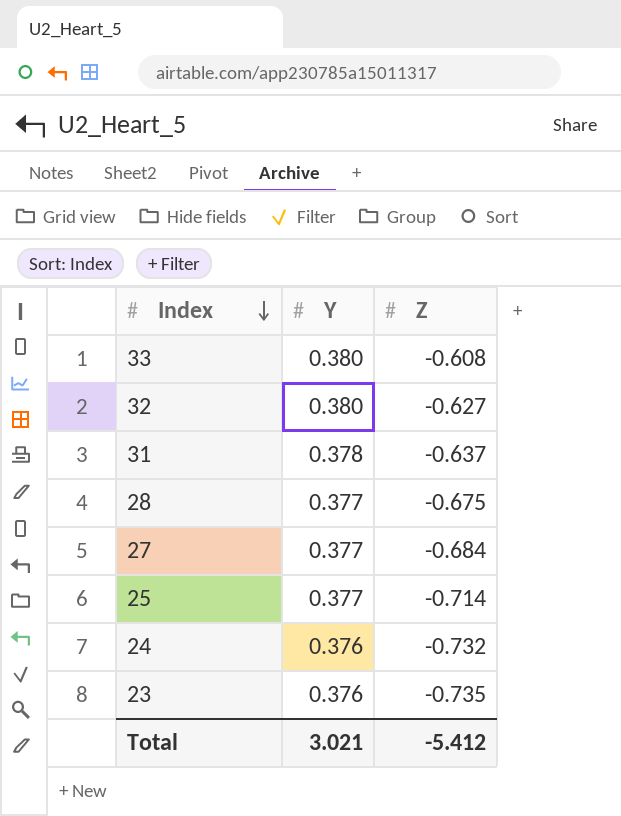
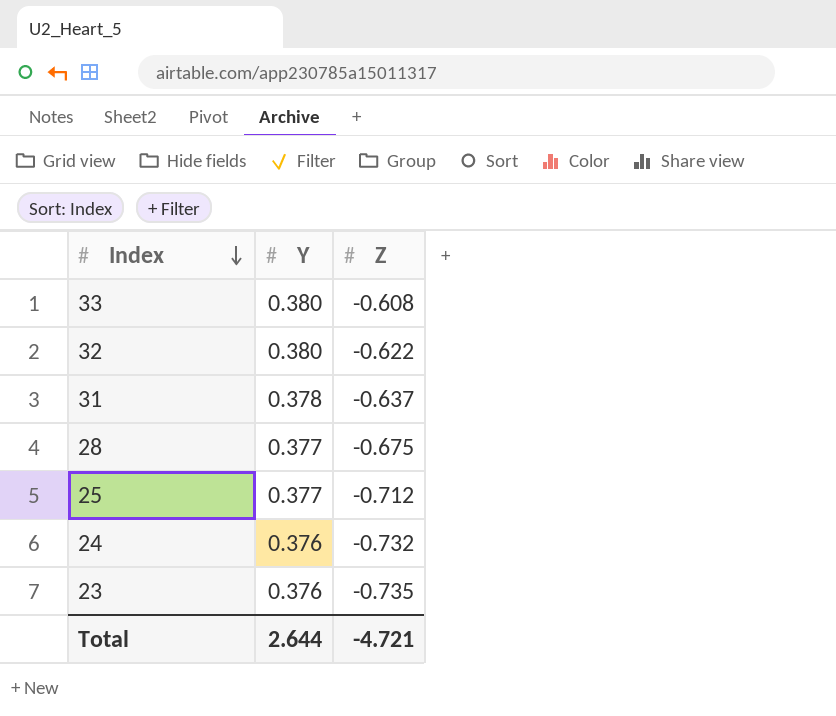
row 27: 0.377 | -0.684 -> none
32 | Z: -0.627 -> -0.622
25 | Z: -0.714 -> -0.712
Total | Y: 3.021 -> 2.644
Total | Z: -5.412 -> -4.721

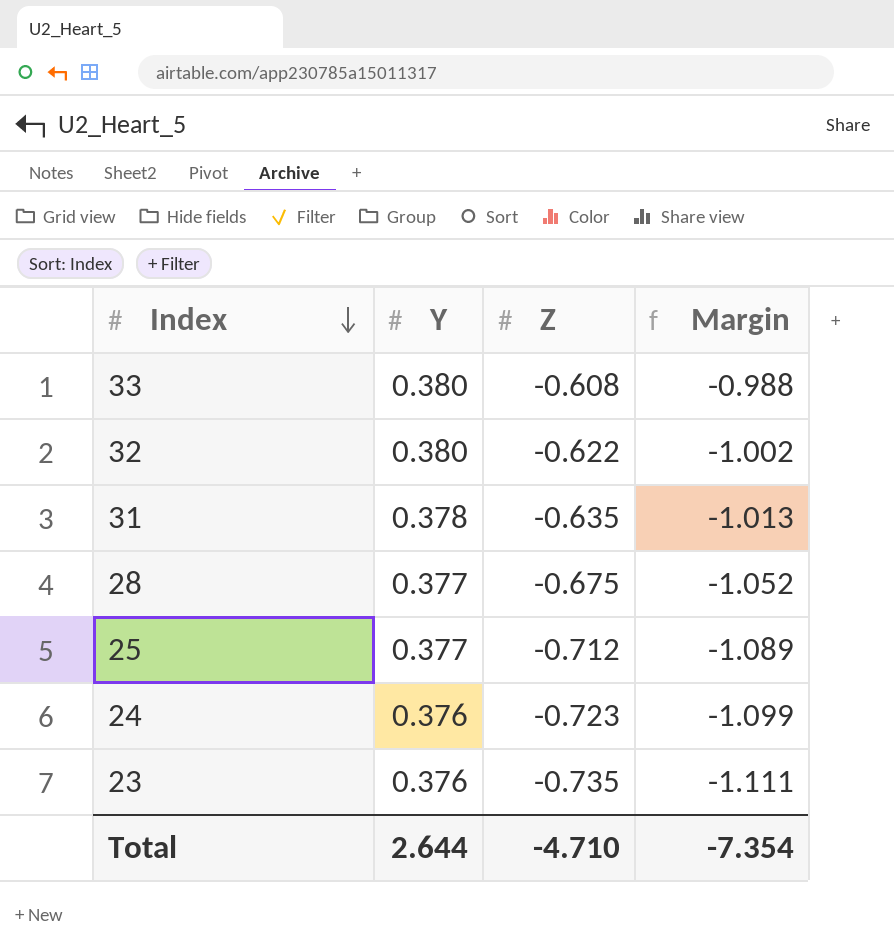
column Margin | formula: none -> [Z] - [Y]
31 | Z: -0.637 -> -0.635
24 | Z: -0.732 -> -0.723
Total | Z: -4.721 -> -4.710

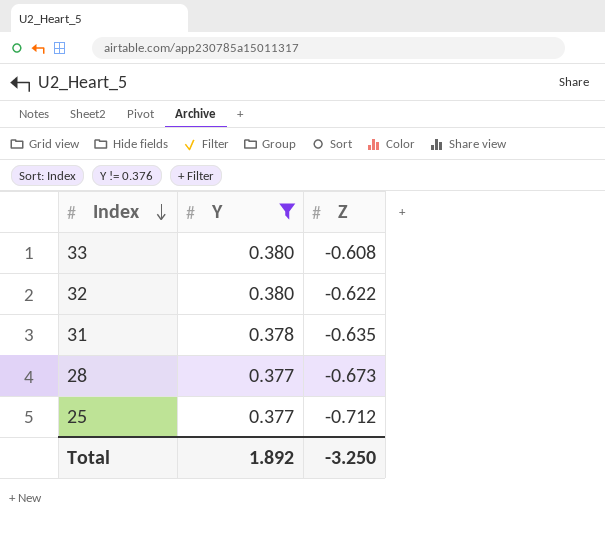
filter: none -> Y != 0.376
column Margin | formula: [Z] - [Y] -> none
28 | Z: -0.675 -> -0.673
Total | Y: 2.644 -> 1.892
Total | Z: -4.710 -> -3.250

